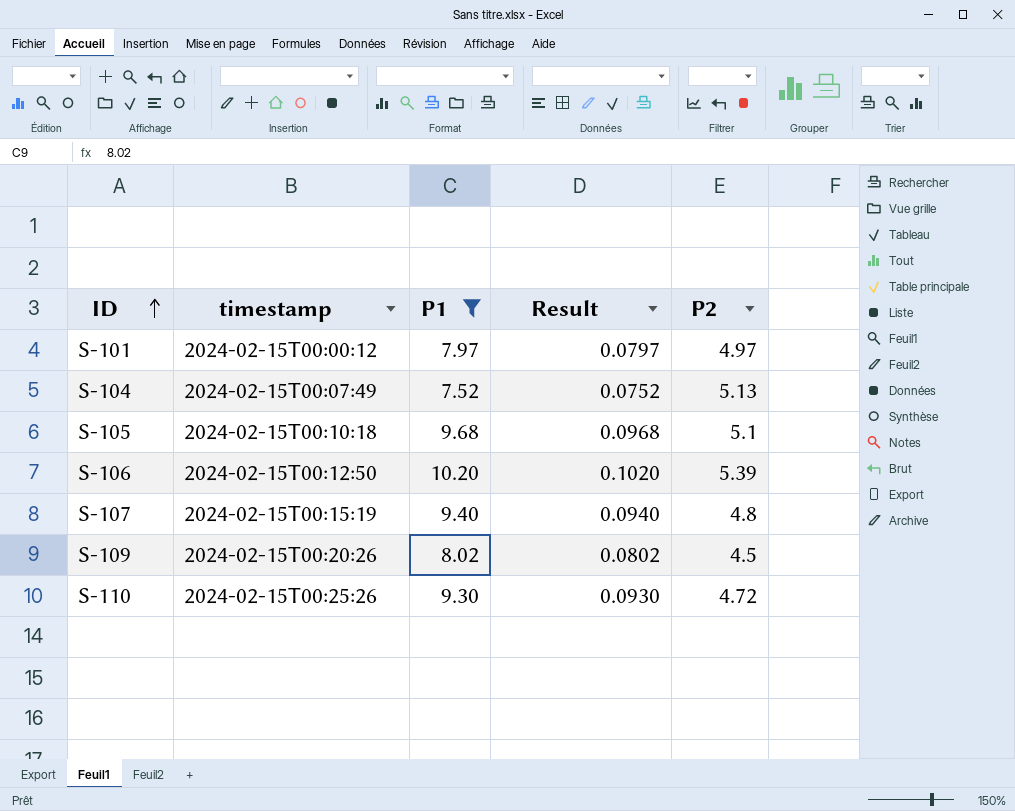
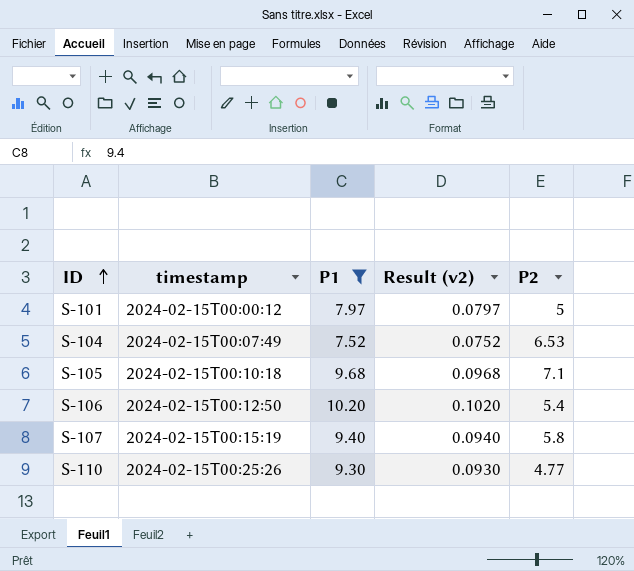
column name: Result -> Result (v2)
row S-109: 2024-02-15T00:20:26 | 8.02 | 0.0802 | 4.5 -> none
S-101 | P2: 4.97 -> 5
S-104 | P2: 5.13 -> 6.53
S-105 | P2: 5.1 -> 7.1
S-106 | P2: 5.39 -> 5.4
S-107 | P2: 4.8 -> 5.8
S-110 | P2: 4.72 -> 4.77

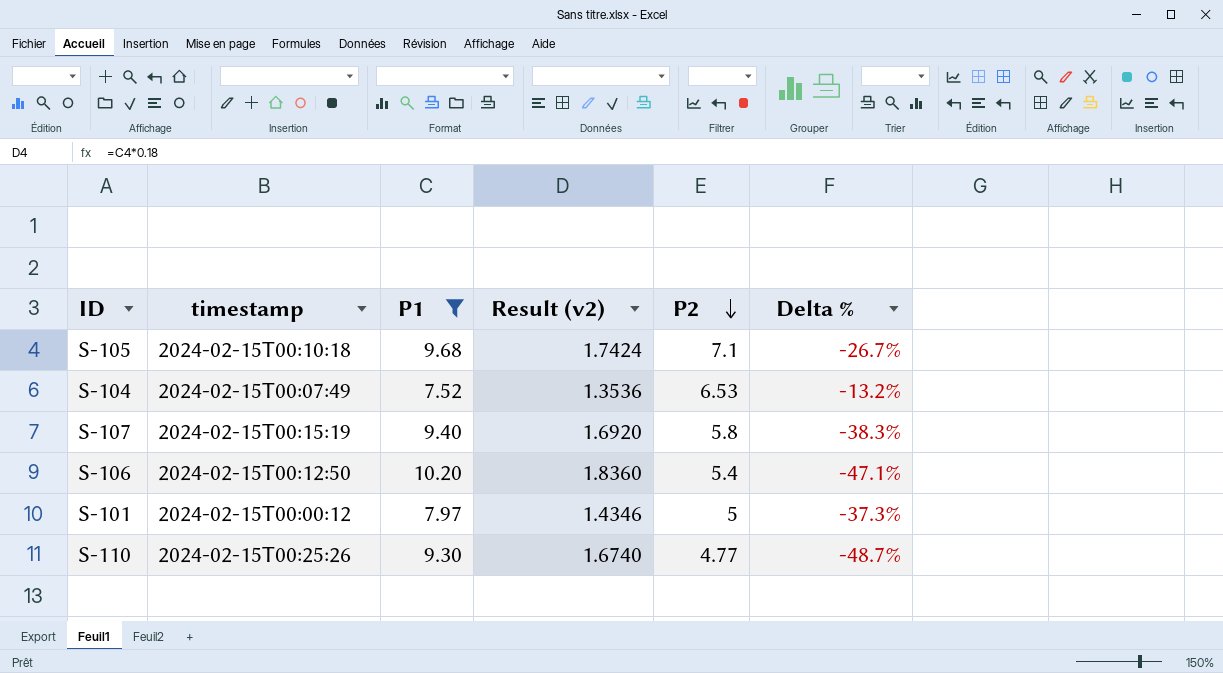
row order: ID ascending -> P2 descending
column Result (v2) | formula: [P1] * 0.01 -> [P1] * 0.18
column Delta % | formula: none -> ([P2] - [P1]) / [P1]

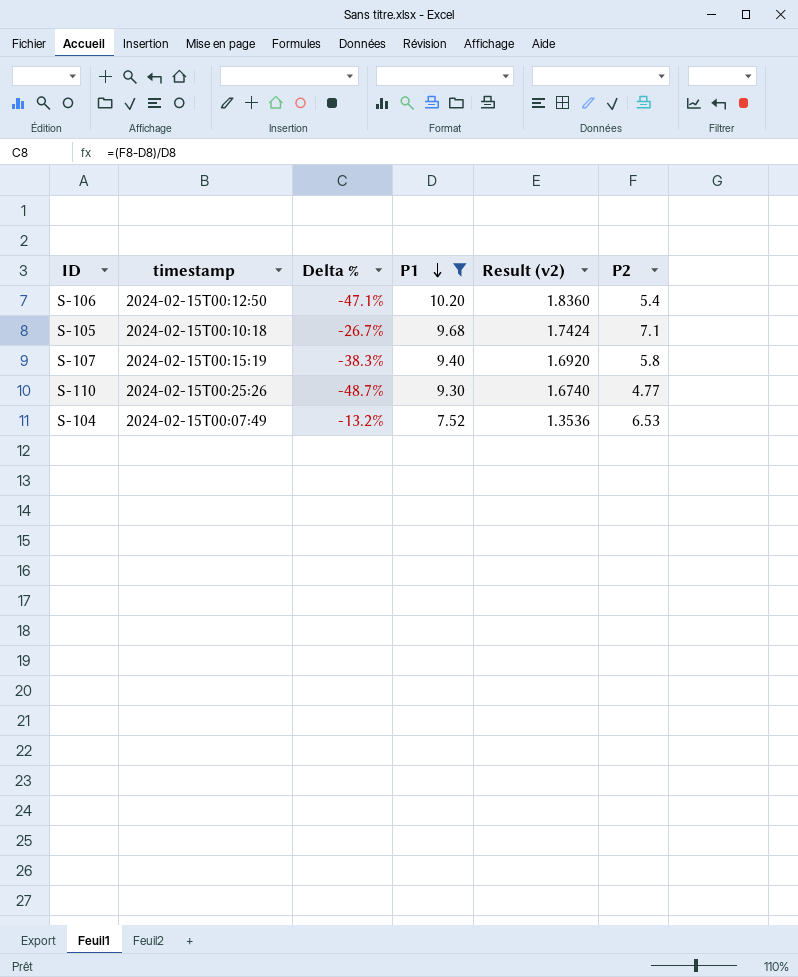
row order: P2 descending -> P1 descending
column Delta % | position: 6 -> 3
row S-101: 2024-02-15T00:00:12 | 7.97 | 1.4346 | 5 | -37.3% -> none

